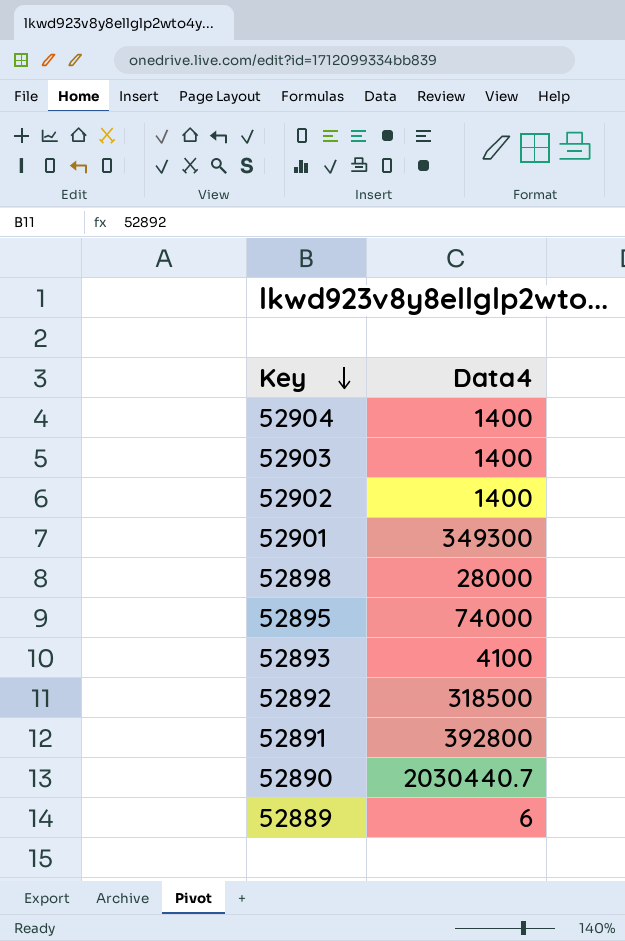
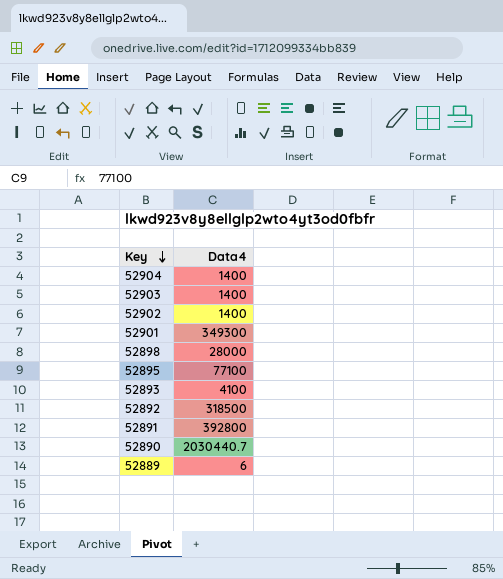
52895 | Data4: 74000 -> 77100

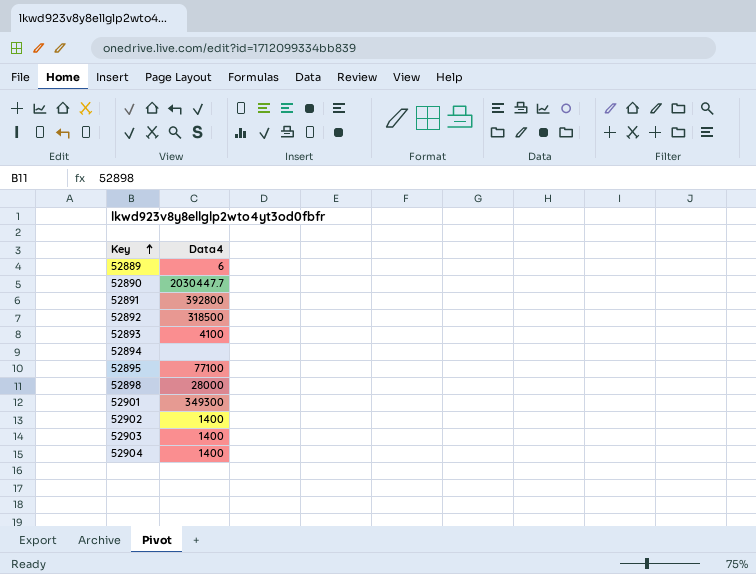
row order: Key descending -> Key ascending
52890 | Data4: 2030440.7 -> 2030447.7
row 52894: none -> none

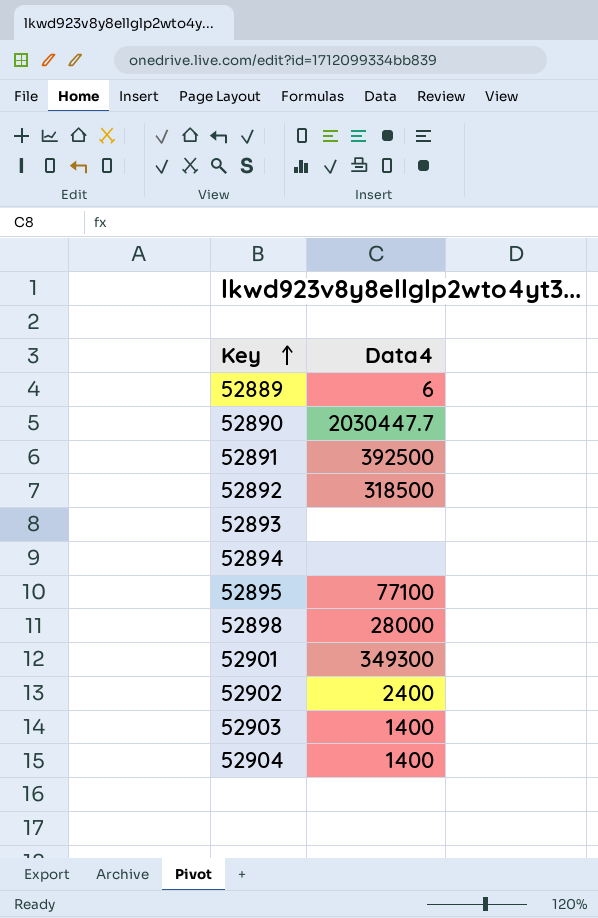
52891 | Data4: 392800 -> 392500
52893 | Data4: 4100 -> none
52902 | Data4: 1400 -> 2400

